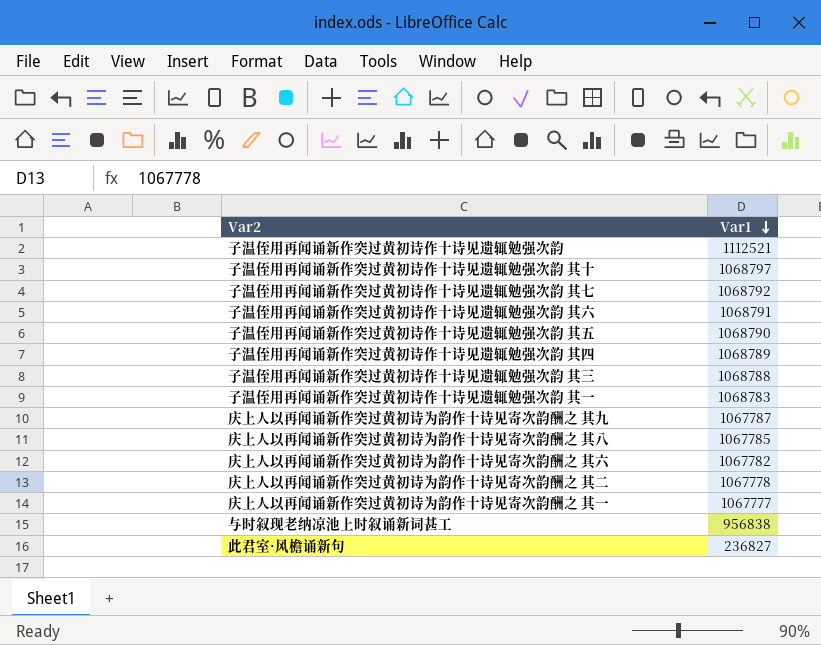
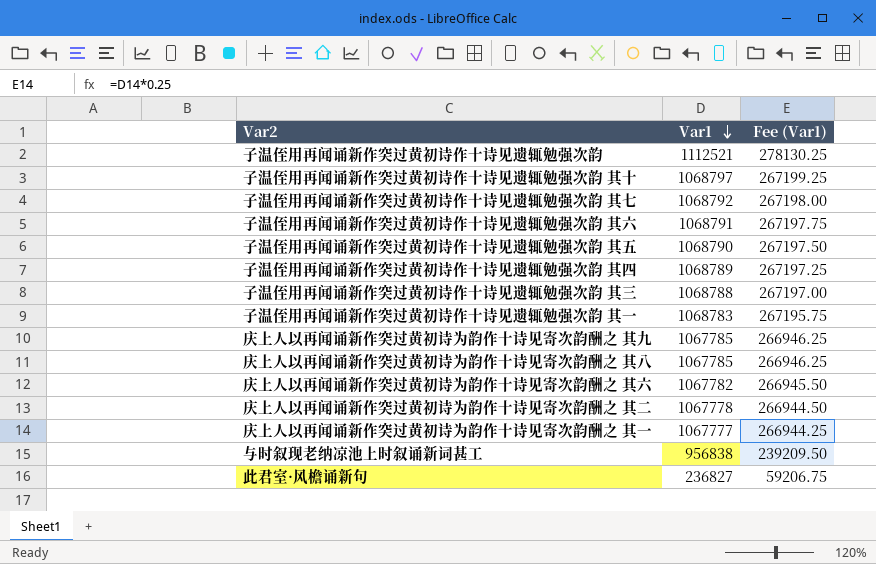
column Fee (Var1) | formula: none -> [Var1] * 0.25
庆上人以再闻诵新作突过黄初诗为韵作十诗见寄次韵酬之 其九 | Var1: 1067787 -> 1067785

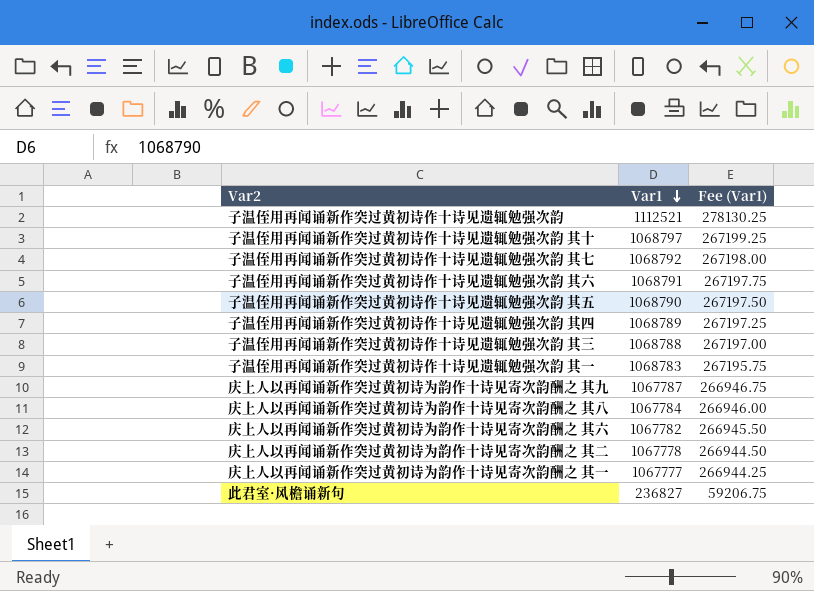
row 与时叙现老纳凉池上时叙诵新词甚工: 956838 | 239209.50 -> none
庆上人以再闻诵新作突过黄初诗为韵作十诗见寄次韵酬之 其九 | Var1: 1067785 -> 1067787
庆上人以再闻诵新作突过黄初诗为韵作十诗见寄次韵酬之 其九 | Fee (Var1): 266946.25 -> 266946.75
庆上人以再闻诵新作突过黄初诗为韵作十诗见寄次韵酬之 其八 | Var1: 1067785 -> 1067784
庆上人以再闻诵新作突过黄初诗为韵作十诗见寄次韵酬之 其八 | Fee (Var1): 266946.25 -> 266946.00

